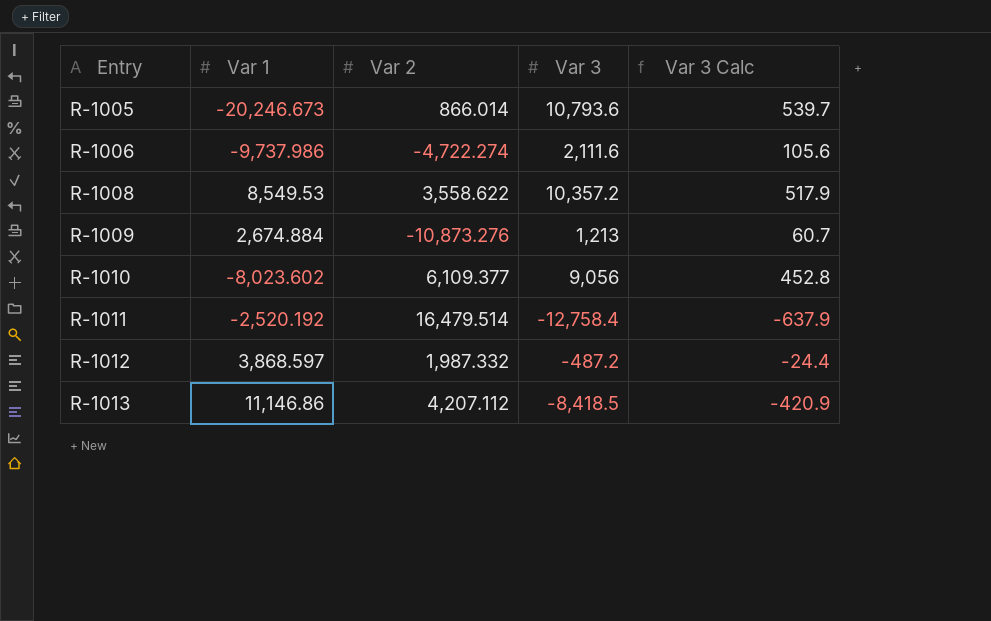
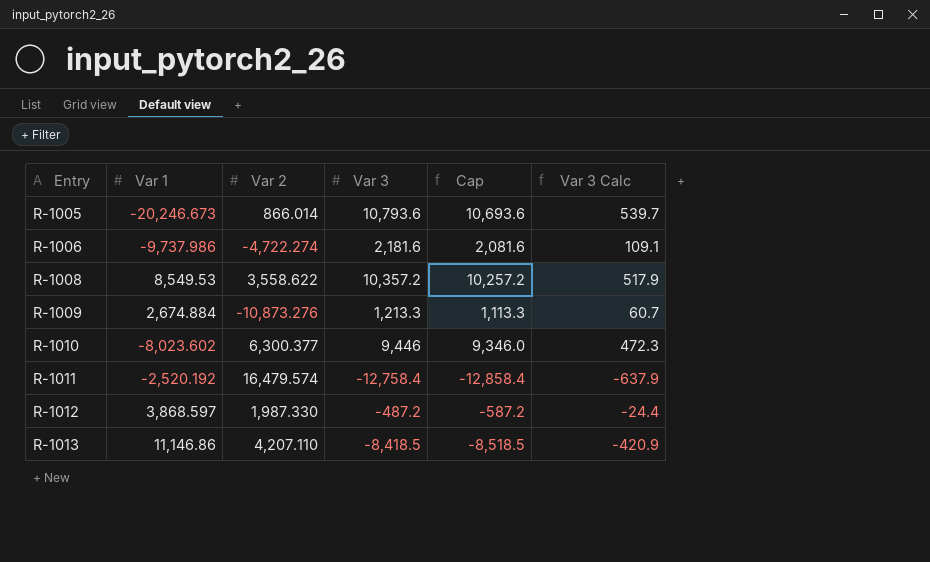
column Cap | formula: none -> [Var 3] - 100
R-1006 | Var 3: 2,111.6 -> 2,181.6
R-1006 | Var 3 Calc: 105.6 -> 109.1
R-1009 | Var 3: 1,213 -> 1,213.3
R-1010 | Var 2: 6,109.377 -> 6,300.377
R-1010 | Var 3: 9,056 -> 9,446
R-1010 | Var 3 Calc: 452.8 -> 472.3
R-1011 | Var 2: 16,479.514 -> 16,479.574
R-1012 | Var 2: 1,987.332 -> 1,987.330
R-1013 | Var 2: 4,207.112 -> 4,207.110

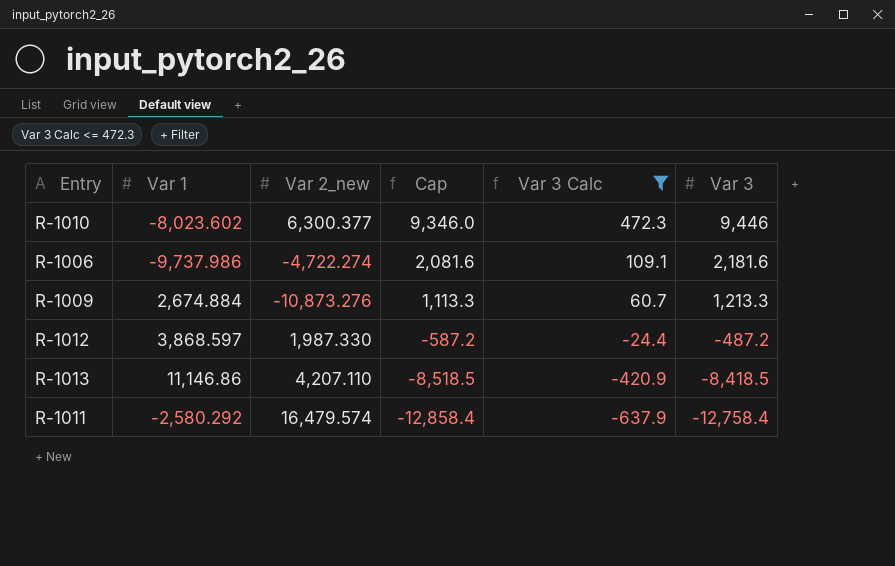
filter: none -> Var 3 Calc <= 472.3
row order: Entry ascending -> Cap descending
column name: Var 2 -> Var 2_new
column Var 3 | position: 4 -> 6
R-1011 | Var 1: -2,520.192 -> -2,580.292

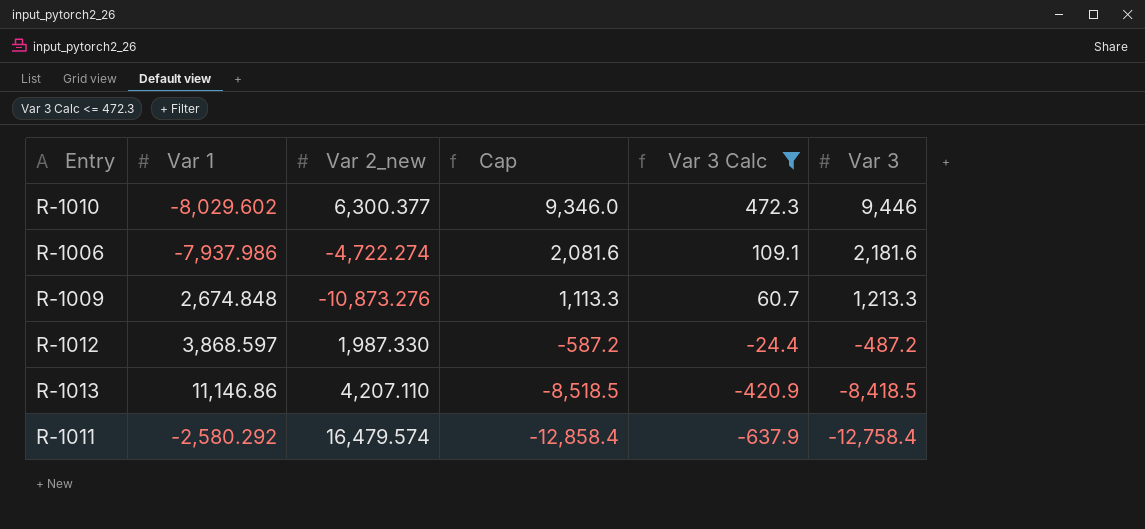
R-1010 | Var 1: -8,023.602 -> -8,029.602
R-1006 | Var 1: -9,737.986 -> -7,937.986
R-1009 | Var 1: 2,674.884 -> 2,674.848

